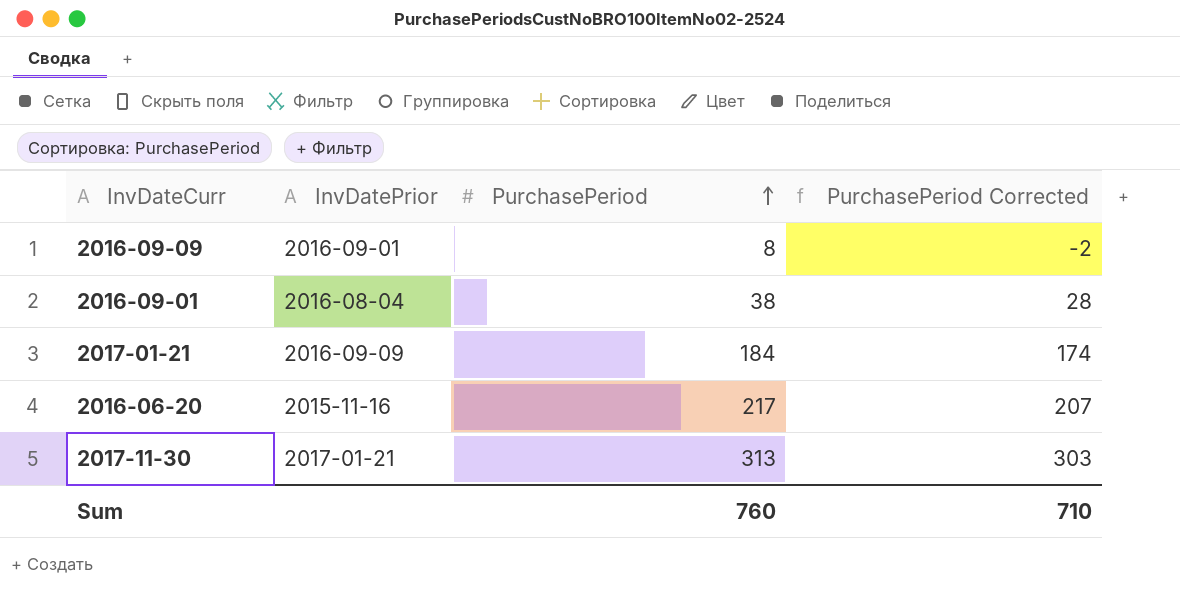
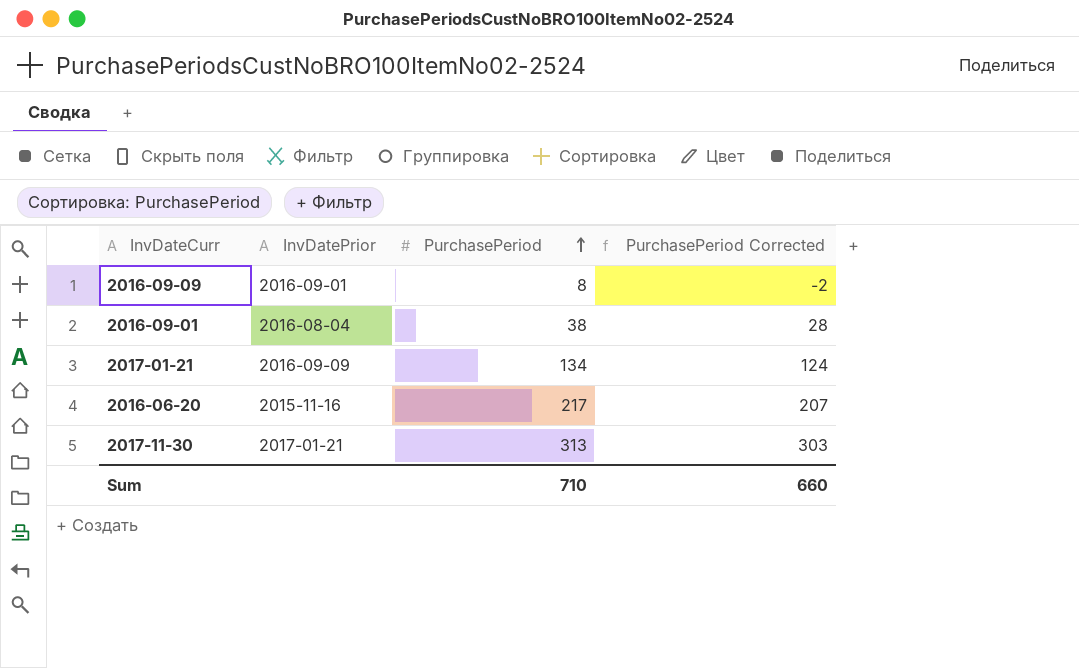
2017-01-21 | PurchasePeriod: 184 -> 134
2017-01-21 | PurchasePeriod Corrected: 174 -> 124
Sum | PurchasePeriod: 760 -> 710
Sum | PurchasePeriod Corrected: 710 -> 660

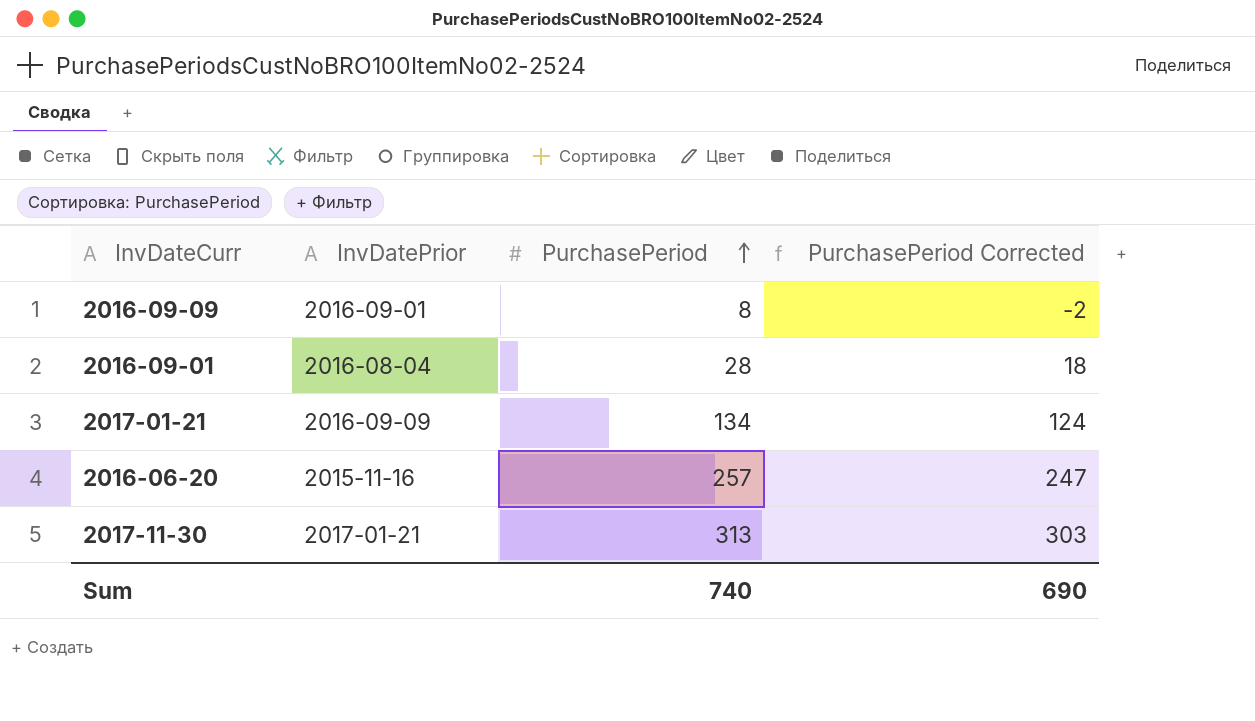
2016-09-01 | PurchasePeriod: 38 -> 28
2016-09-01 | PurchasePeriod Corrected: 28 -> 18
2016-06-20 | PurchasePeriod: 217 -> 257
2016-06-20 | PurchasePeriod Corrected: 207 -> 247
Sum | PurchasePeriod: 710 -> 740
Sum | PurchasePeriod Corrected: 660 -> 690

